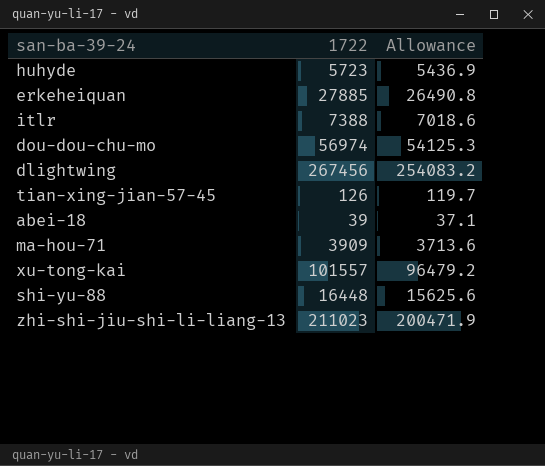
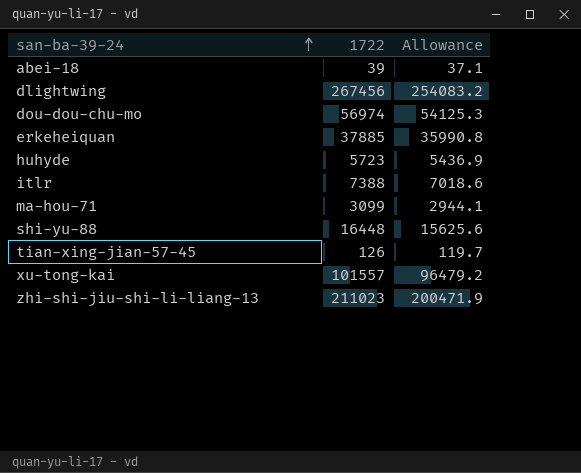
row order: none -> san-ba-39-24 ascending
erkeheiquan | 1722: 27885 -> 37885
erkeheiquan | Allowance: 26490.8 -> 35990.8
ma-hou-71 | 1722: 3909 -> 3099
ma-hou-71 | Allowance: 3713.6 -> 2944.1

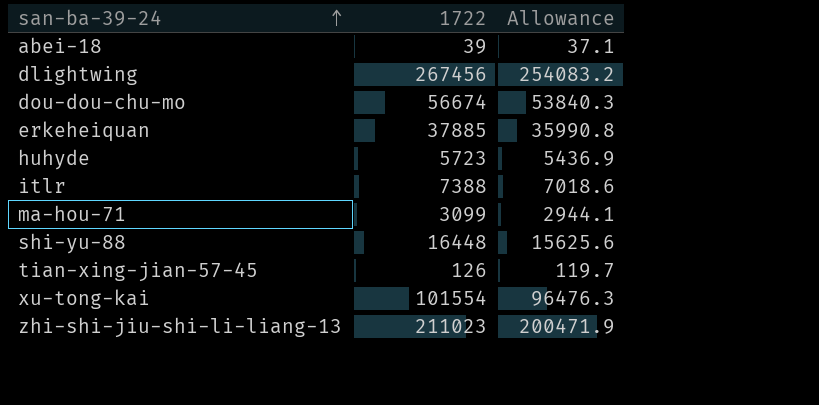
dou-dou-chu-mo | 1722: 56974 -> 56674
dou-dou-chu-mo | Allowance: 54125.3 -> 53840.3
xu-tong-kai | 1722: 101557 -> 101554
xu-tong-kai | Allowance: 96479.2 -> 96476.3

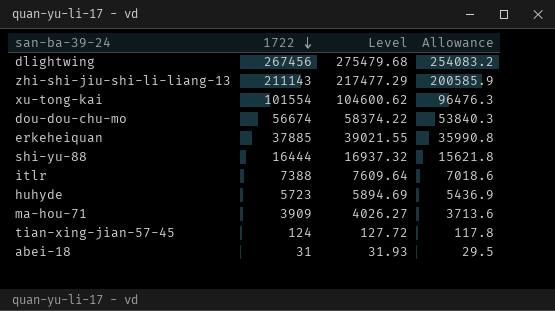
row order: san-ba-39-24 ascending -> 1722 descending
column Level | formula: none -> [1722] * 1.03
zhi-shi-jiu-shi-li-liang-13 | 1722: 211023 -> 211143
zhi-shi-jiu-shi-li-liang-13 | Allowance: 200471.9 -> 200585.9
shi-yu-88 | 1722: 16448 -> 16444
shi-yu-88 | Allowance: 15625.6 -> 15621.8
ma-hou-71 | 1722: 3099 -> 3909
ma-hou-71 | Allowance: 2944.1 -> 3713.6
tian-xing-jian-57-45 | 1722: 126 -> 124
tian-xing-jian-57-45 | Allowance: 119.7 -> 117.8
abei-18 | 1722: 39 -> 31
abei-18 | Allowance: 37.1 -> 29.5

